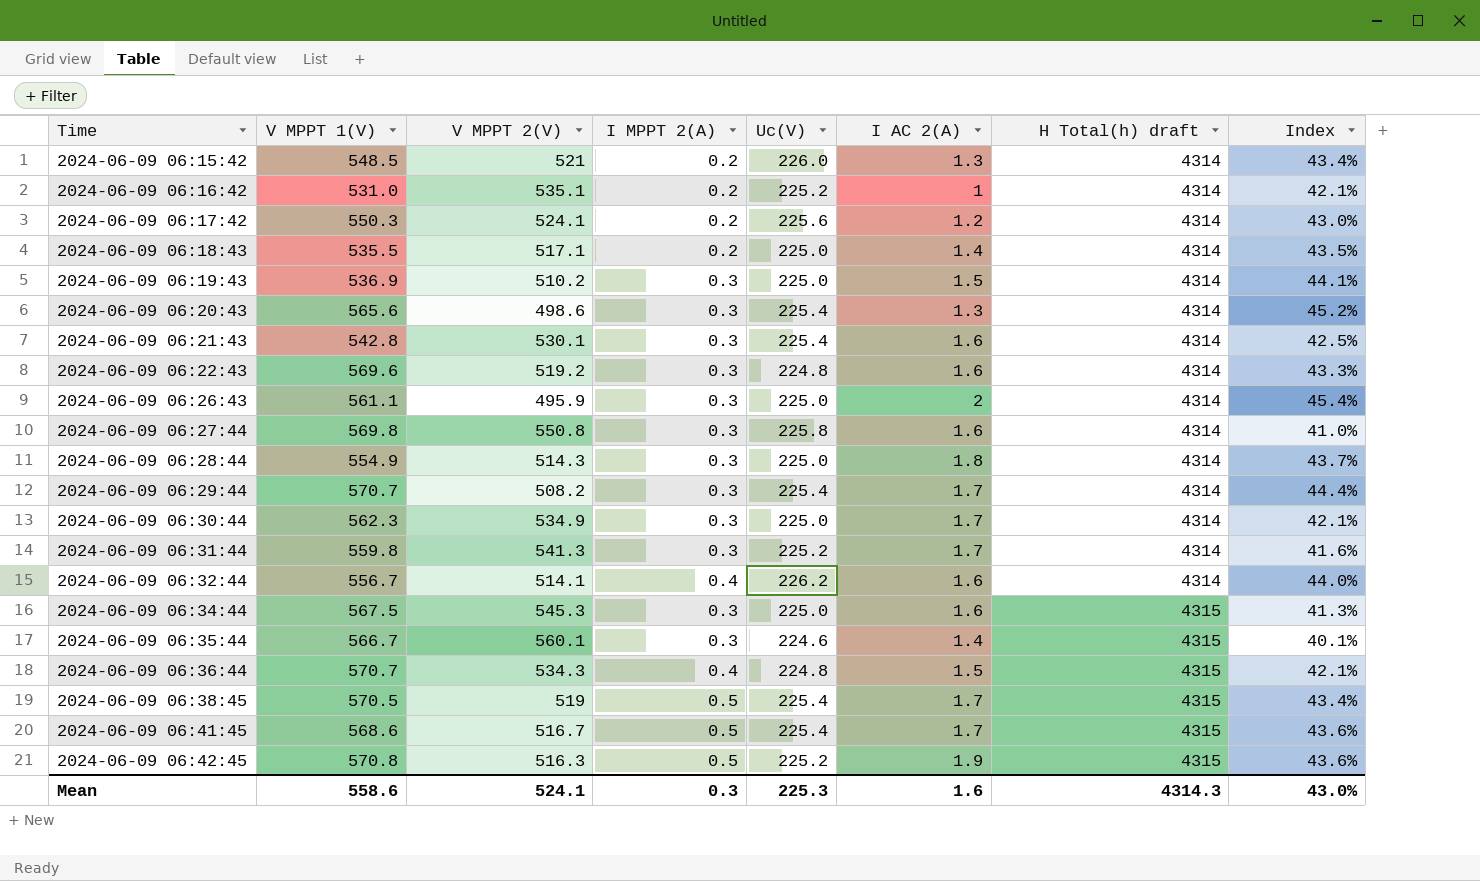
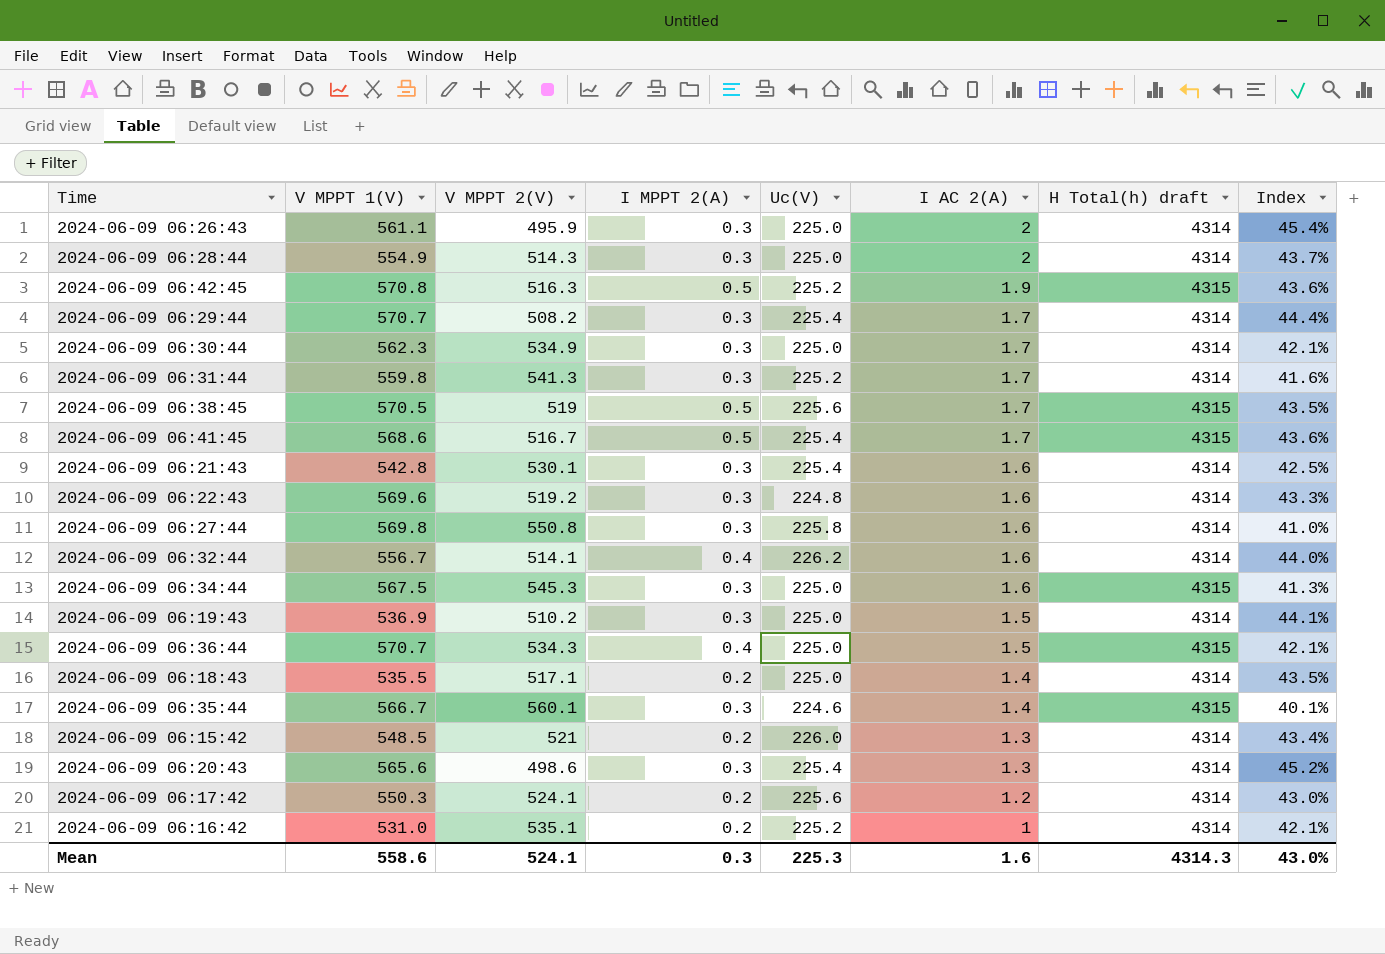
row order: Time ascending -> I AC 2(A) descending
2024-06-09 06:28:44 | I AC 2(A): 1.8 -> 2
2024-06-09 06:38:45 | Uc(V): 225.4 -> 225.6
2024-06-09 06:38:45 | Index: 43.4% -> 43.5%
2024-06-09 06:36:44 | Uc(V): 224.8 -> 225.0

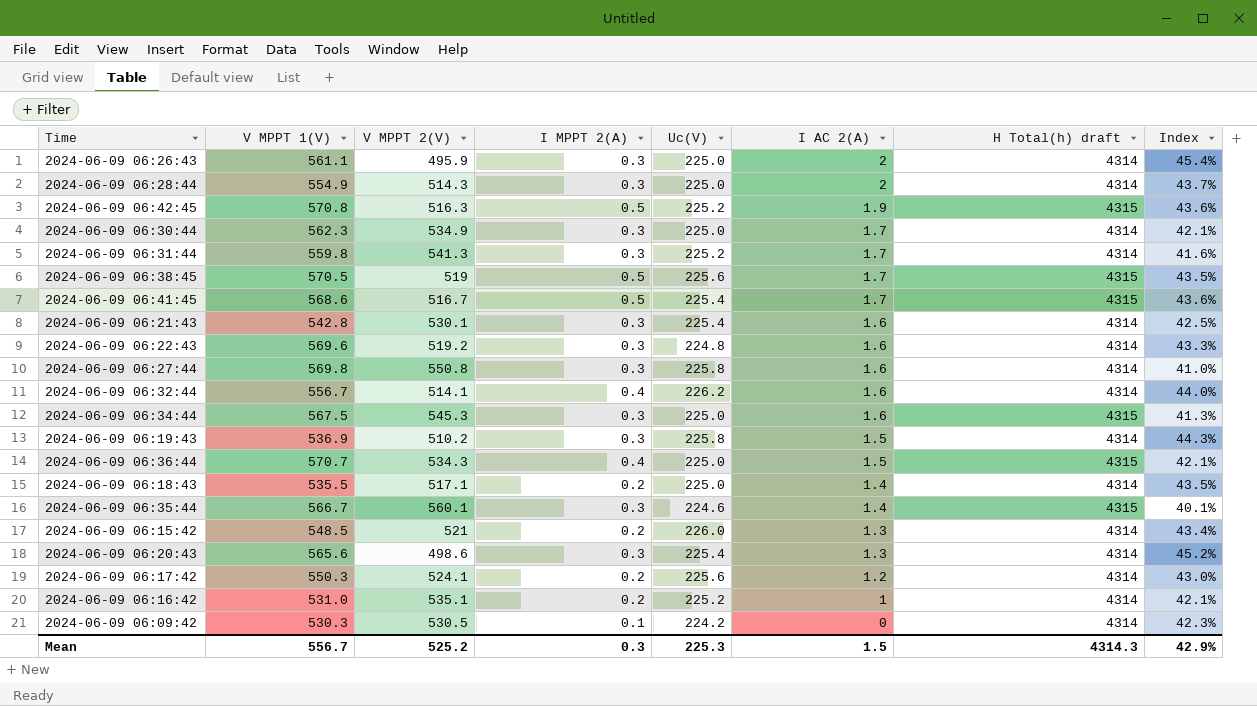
row 2024-06-09 06:29:44: 570.7 | 508.2 | 0.3 | 225.4 | 1.7 | 4314 | 44.4% -> none
2024-06-09 06:19:43 | Uc(V): 225.0 -> 225.8
2024-06-09 06:19:43 | Index: 44.1% -> 44.3%
row 2024-06-09 06:09:42: none -> 530.3 | 530.5 | 0.1 | 224.2 | 0 | 4314 | 42.3%
Mean | V MPPT 1(V): 558.6 -> 556.7
Mean | V MPPT 2(V): 524.1 -> 525.2
Mean | I AC 2(A): 1.6 -> 1.5
Mean | Index: 43.0% -> 42.9%

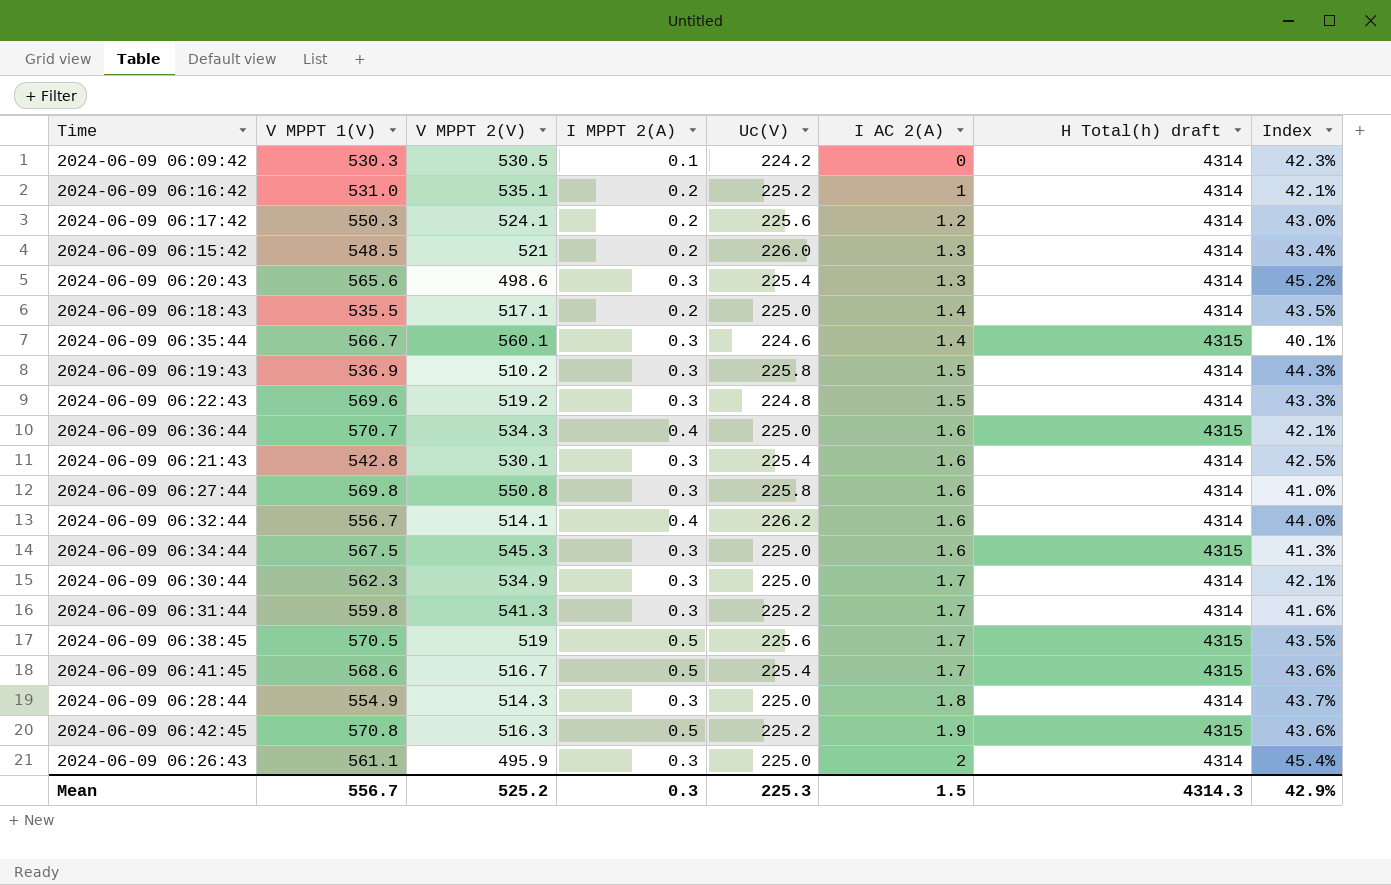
row order: I AC 2(A) descending -> I AC 2(A) ascending
2024-06-09 06:22:43 | I AC 2(A): 1.6 -> 1.5
2024-06-09 06:36:44 | I AC 2(A): 1.5 -> 1.6
2024-06-09 06:28:44 | I AC 2(A): 2 -> 1.8

